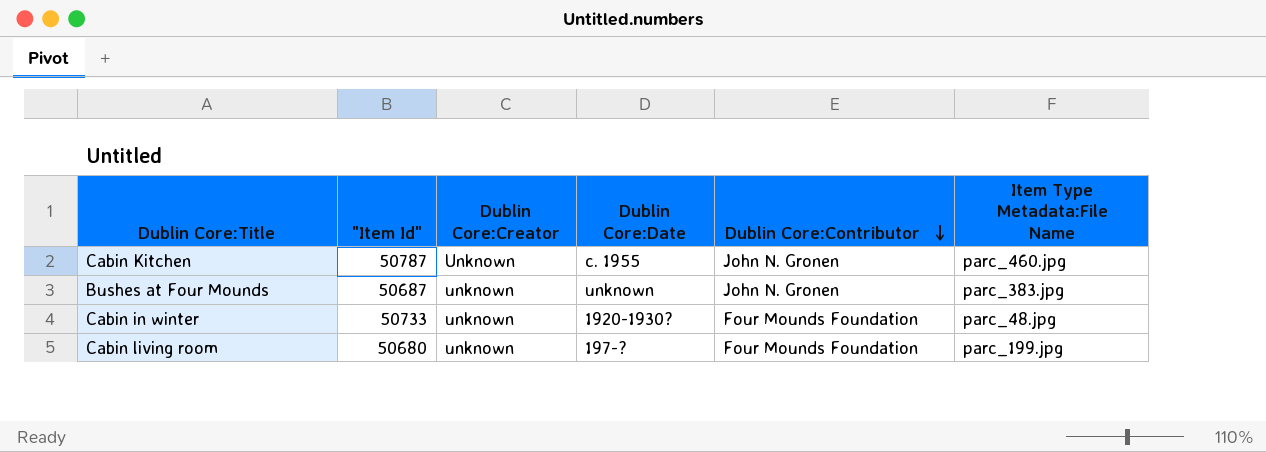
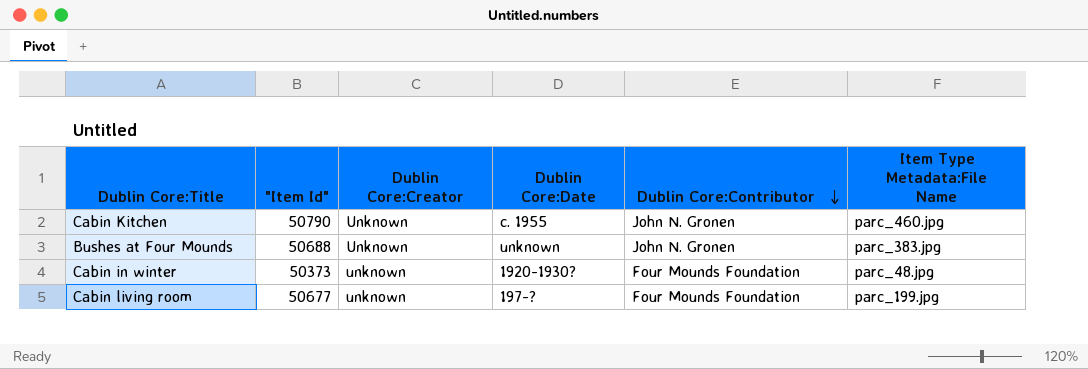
Cabin Kitchen | "Item Id": 50787 -> 50790
Bushes at Four Mounds | "Item Id": 50687 -> 50688
Bushes at Four Mounds | Dublin Core:Creator: unknown -> Unknown
Cabin in winter | "Item Id": 50733 -> 50373
Cabin living room | "Item Id": 50680 -> 50677

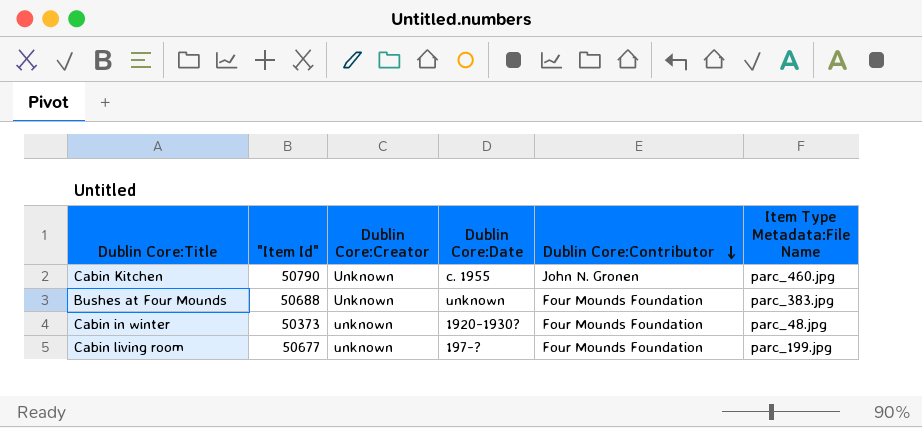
Bushes at Four Mounds | Dublin Core:Contributor: John N. Gronen -> Four Mounds Foundation

